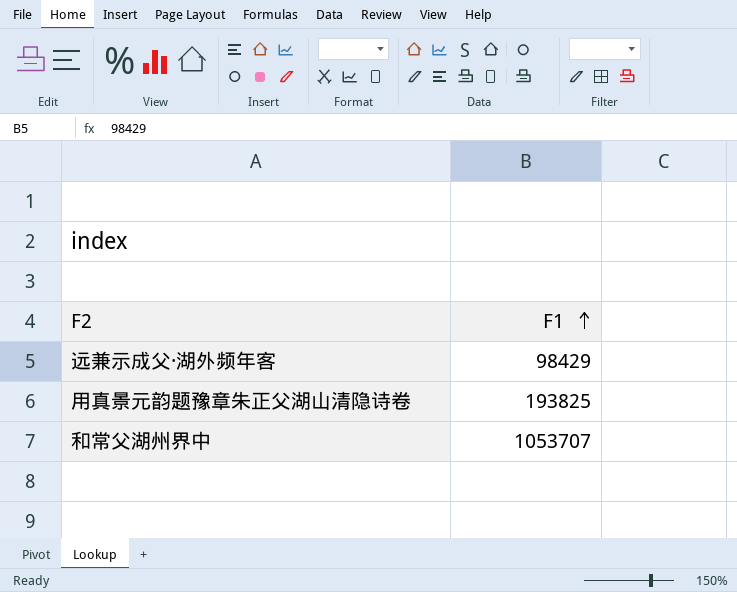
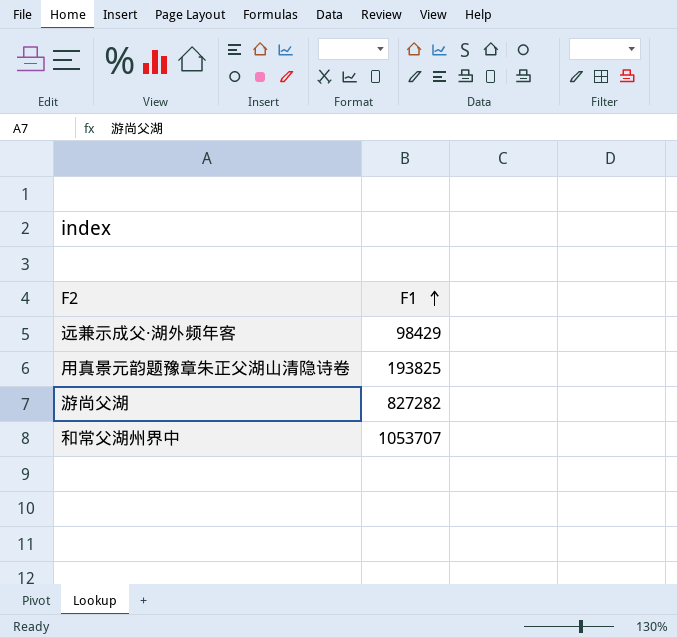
row 游尚父湖: none -> 827282

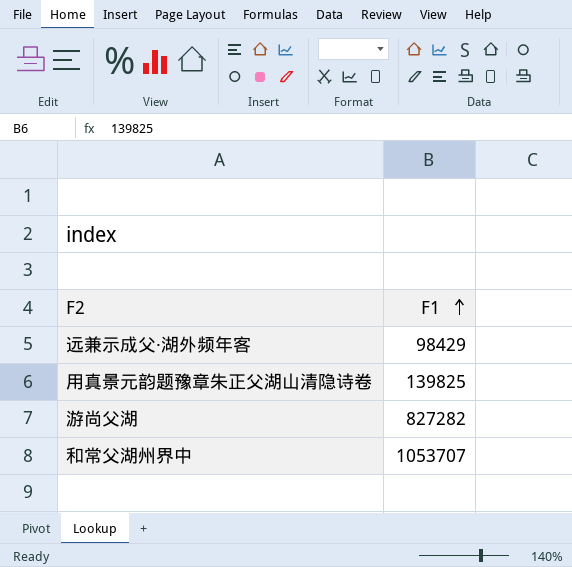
用真景元韵题豫章朱正父湖山清隐诗卷 | F1: 193825 -> 139825

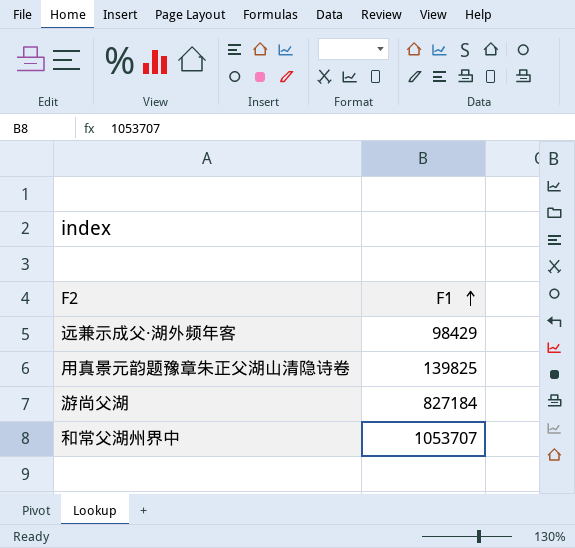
游尚父湖 | F1: 827282 -> 827184

